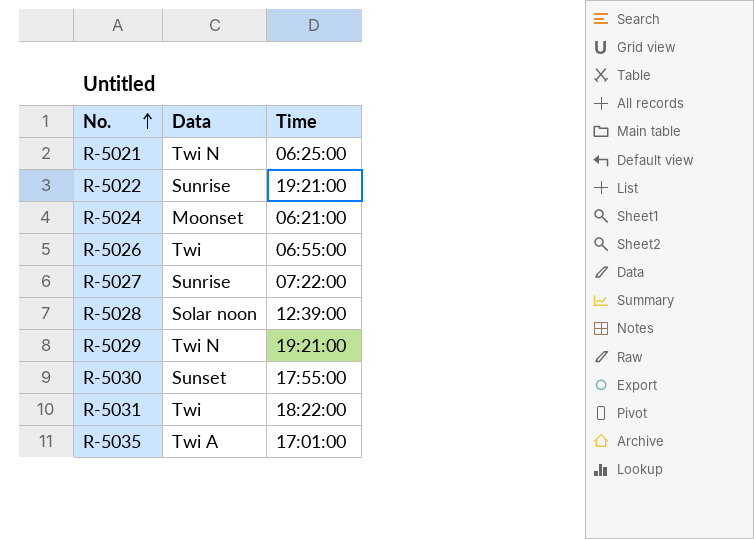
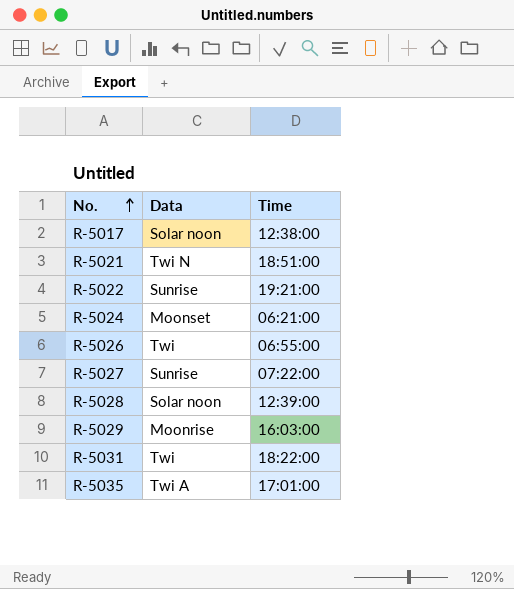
row R-5030: Sunset | 17:55:00 -> none
row R-5017: none -> Solar noon | 12:38:00
R-5021 | Time: 06:25:00 -> 18:51:00
R-5029 | Data: Twi N -> Moonrise
R-5029 | Time: 19:21:00 -> 16:03:00

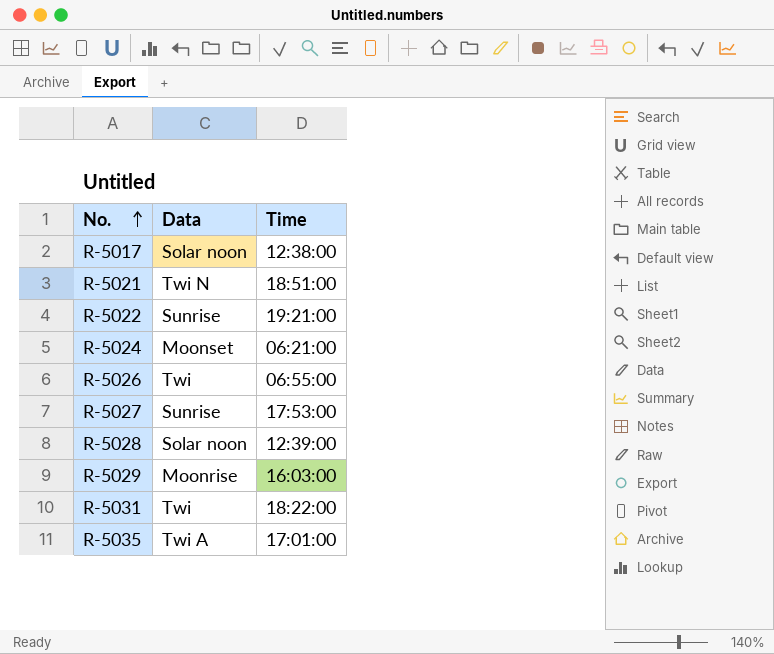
R-5027 | Time: 07:22:00 -> 17:53:00

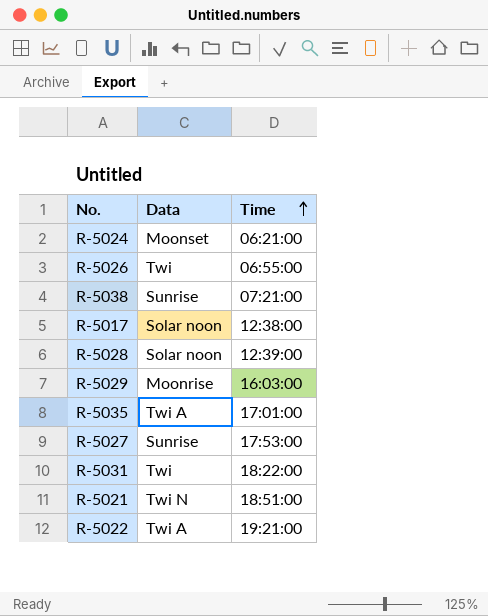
row order: No. ascending -> Time ascending
row R-5038: none -> Sunrise | 07:21:00
R-5022 | Data: Sunrise -> Twi A

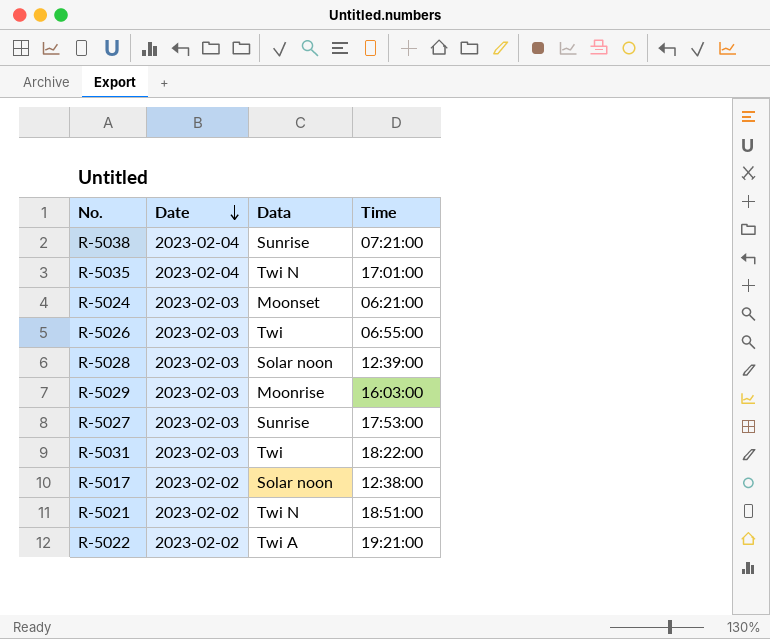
row order: Time ascending -> Date descending
column Date | position: none -> 2
R-5035 | Data: Twi A -> Twi N

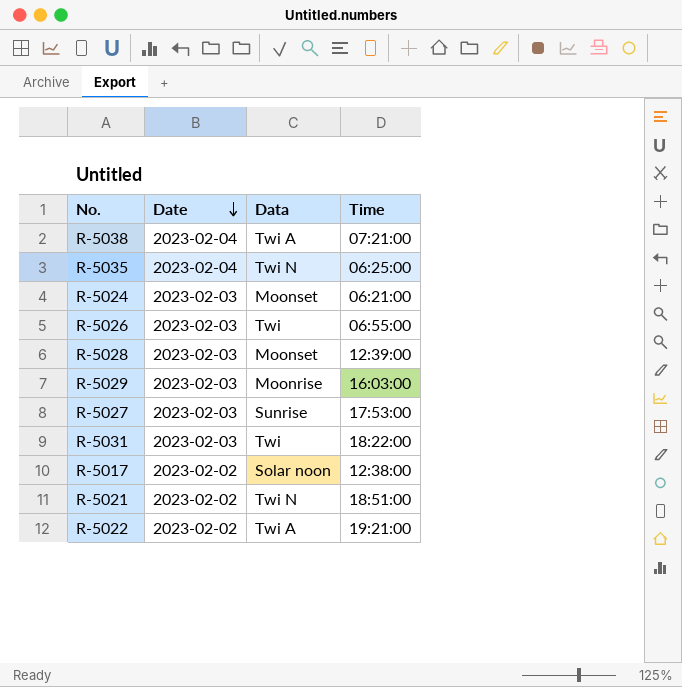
R-5038 | Data: Sunrise -> Twi A
R-5035 | Time: 17:01:00 -> 06:25:00
R-5028 | Data: Solar noon -> Moonset

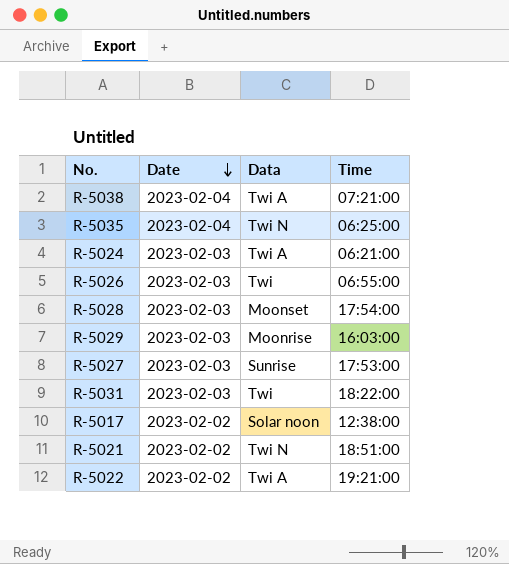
R-5024 | Data: Moonset -> Twi A
R-5028 | Time: 12:39:00 -> 17:54:00

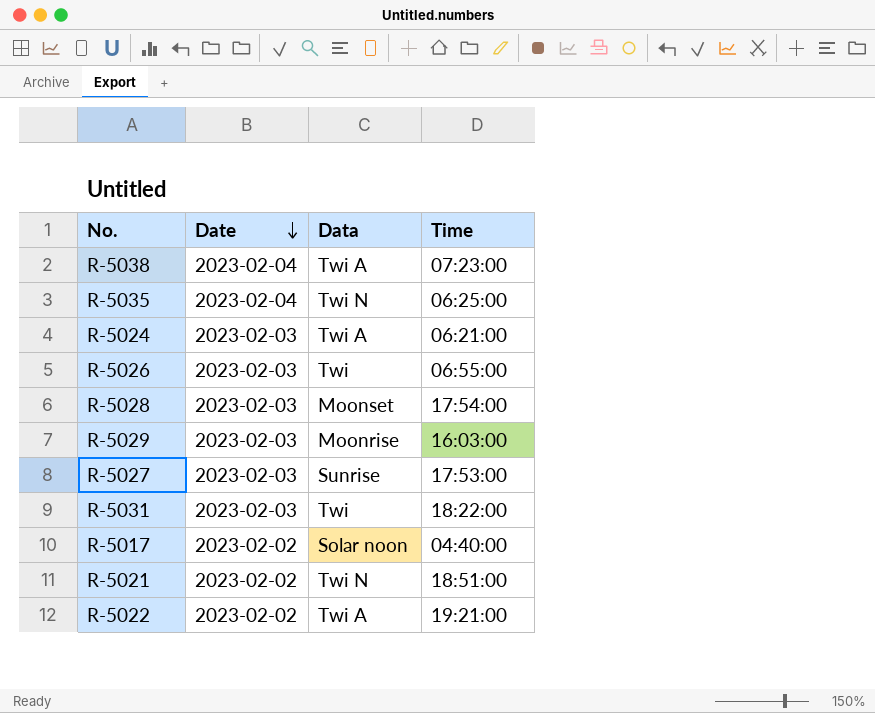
R-5038 | Time: 07:21:00 -> 07:23:00
R-5017 | Time: 12:38:00 -> 04:40:00

